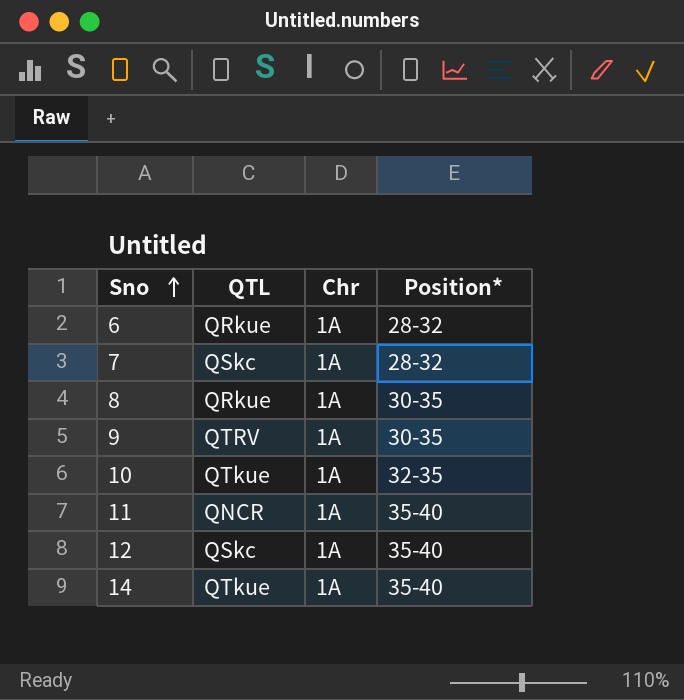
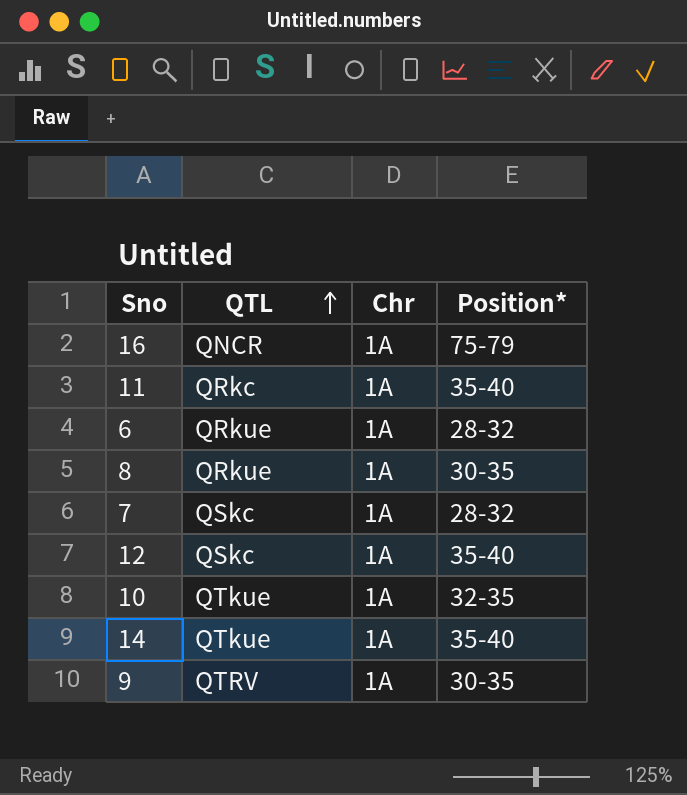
row order: Sno ascending -> QTL ascending
row 16: none -> QNCR | 1A | 75-79
11 | QTL: QNCR -> QRkc

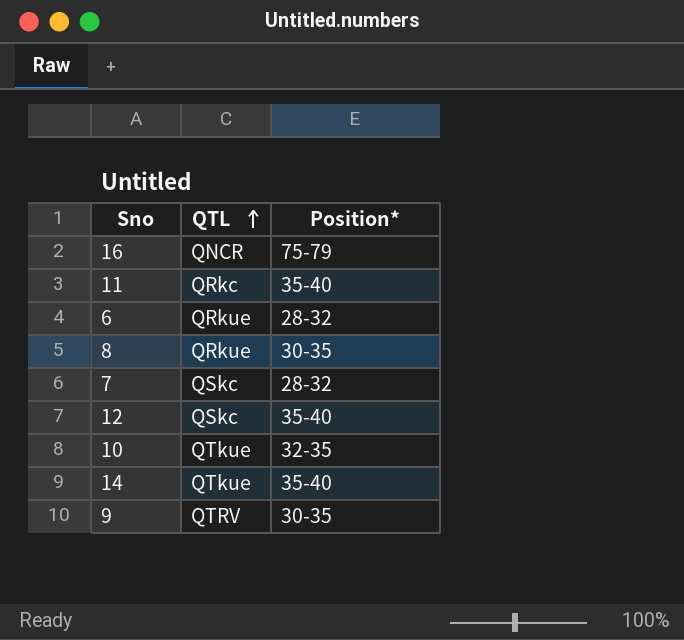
column Chr | position: 3 -> none

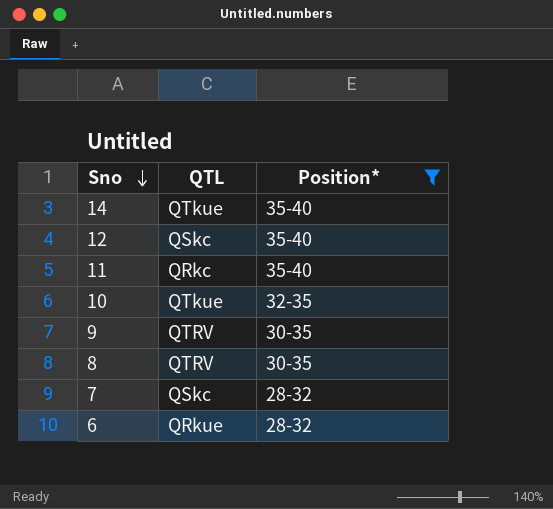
filter: none -> Position* != 75-79
row order: QTL ascending -> Sno descending
8 | QTL: QRkue -> QTRV

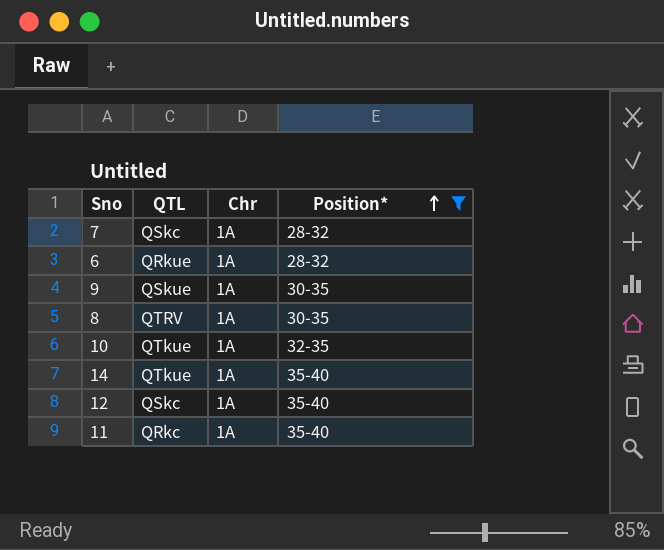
row order: Sno descending -> Position* ascending
column Chr | position: none -> 3
9 | QTL: QTRV -> QSkue

